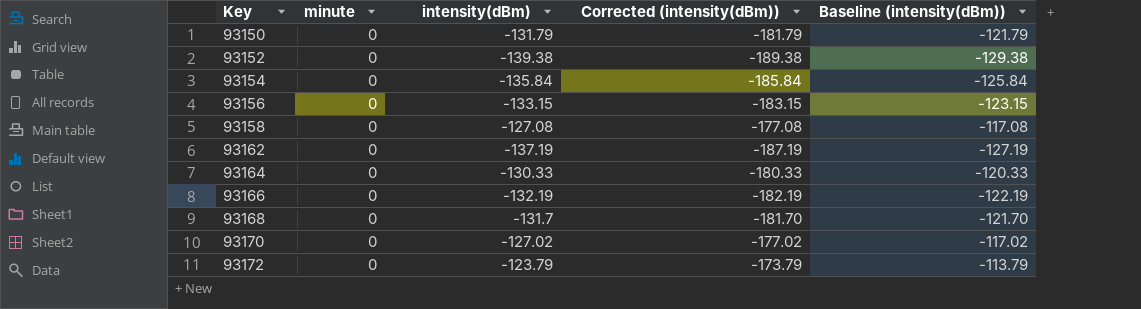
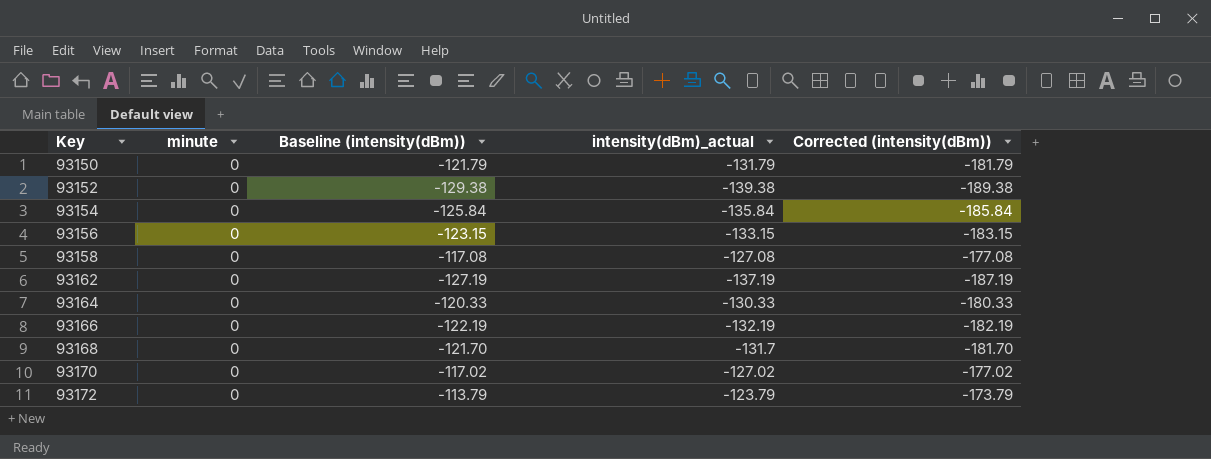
column Baseline (intensity(dBm)) | position: 5 -> 3
column name: intensity(dBm) -> intensity(dBm)_actual

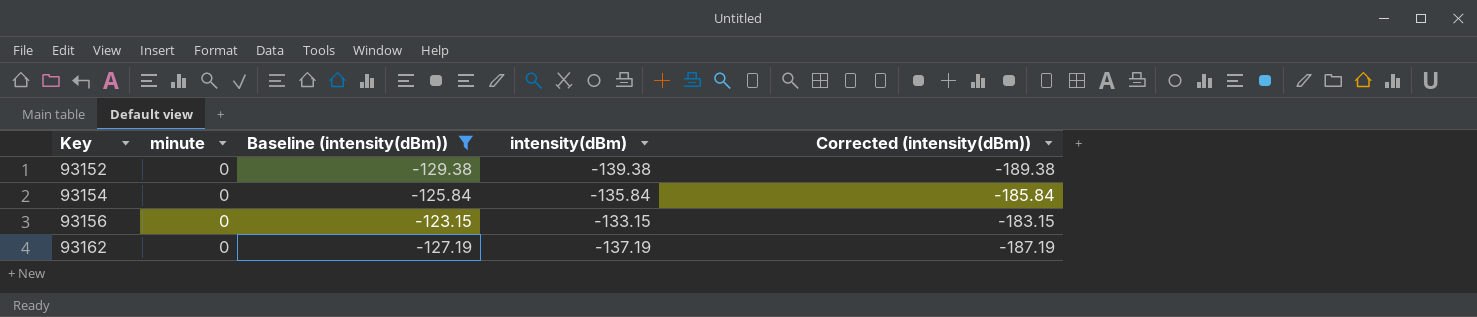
filter: none -> Baseline (intensity(dBm)) <= -123.15
column name: intensity(dBm)_actual -> intensity(dBm)

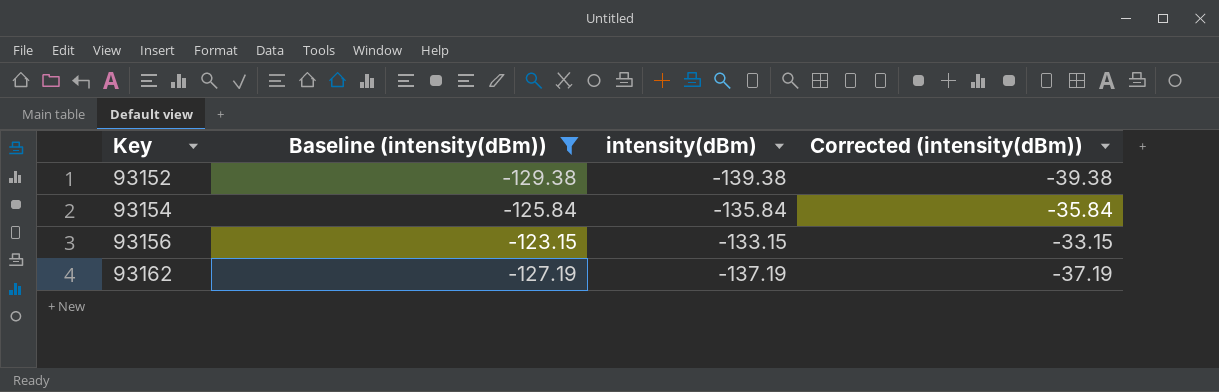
column minute | position: 2 -> none
column Corrected (intensity(dBm)) | formula: [intensity(dBm)] - 50 -> [intensity(dBm)] + 100

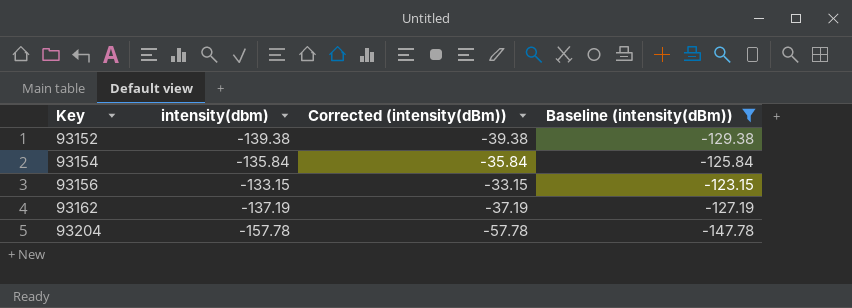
column name: intensity(dBm) -> intensity(dbm)
column Baseline (intensity(dBm)) | position: 2 -> 4
row 93204: none -> -157.78 | -57.78 | -147.78

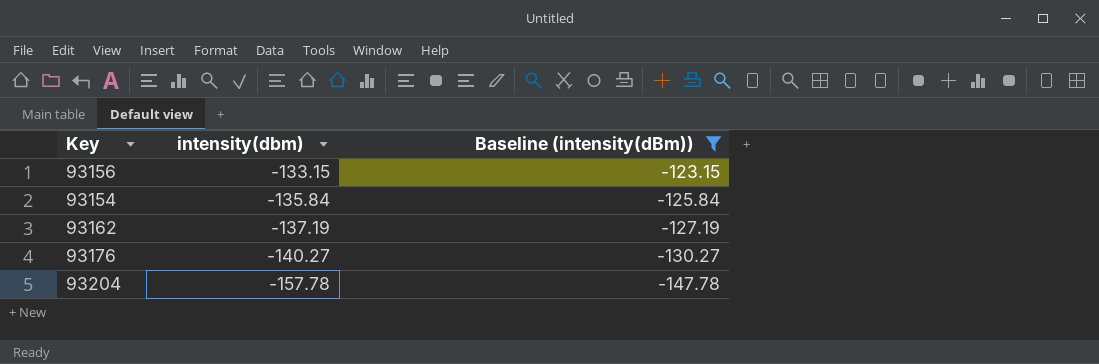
row order: Key ascending -> intensity(dbm) descending
column Corrected (intensity(dBm)) | formula: [intensity(dbm)] + 100 -> none
row 93152: -139.38 | -39.38 | -129.38 -> none
row 93176: none -> -140.27 | -130.27

